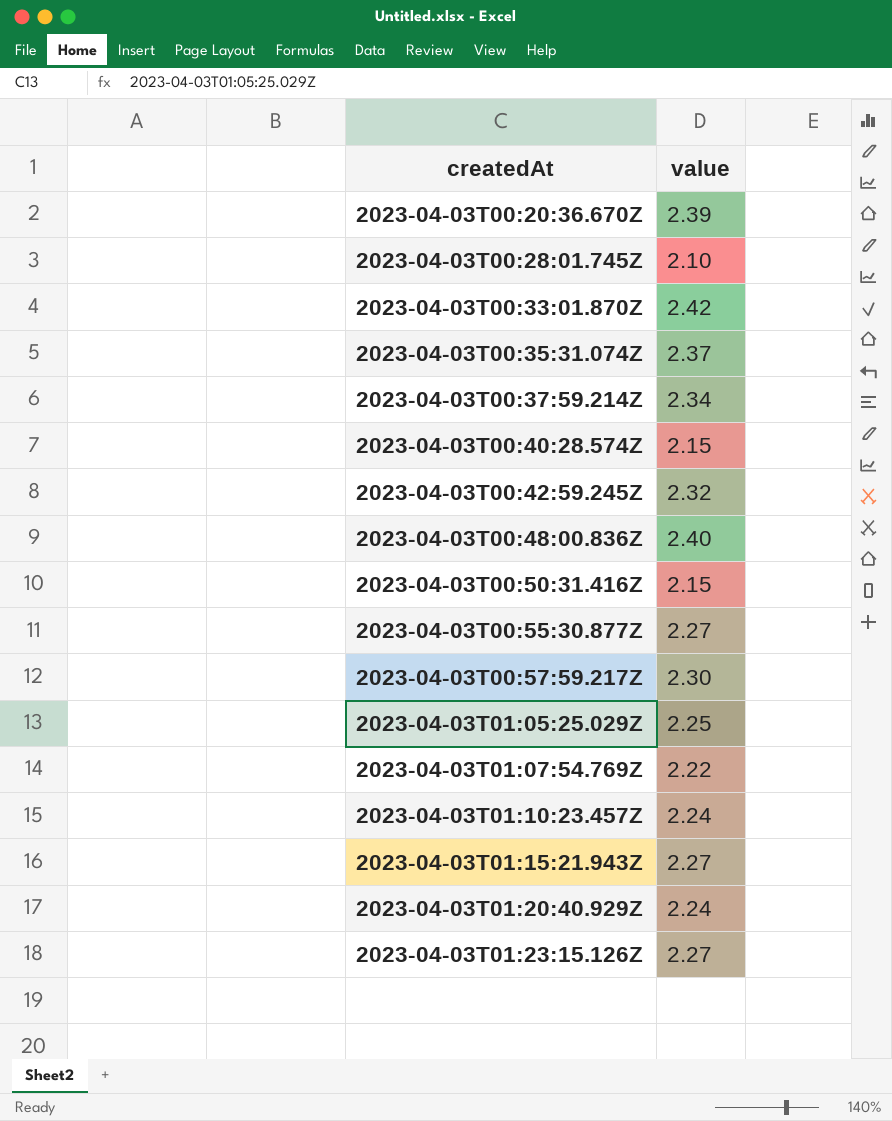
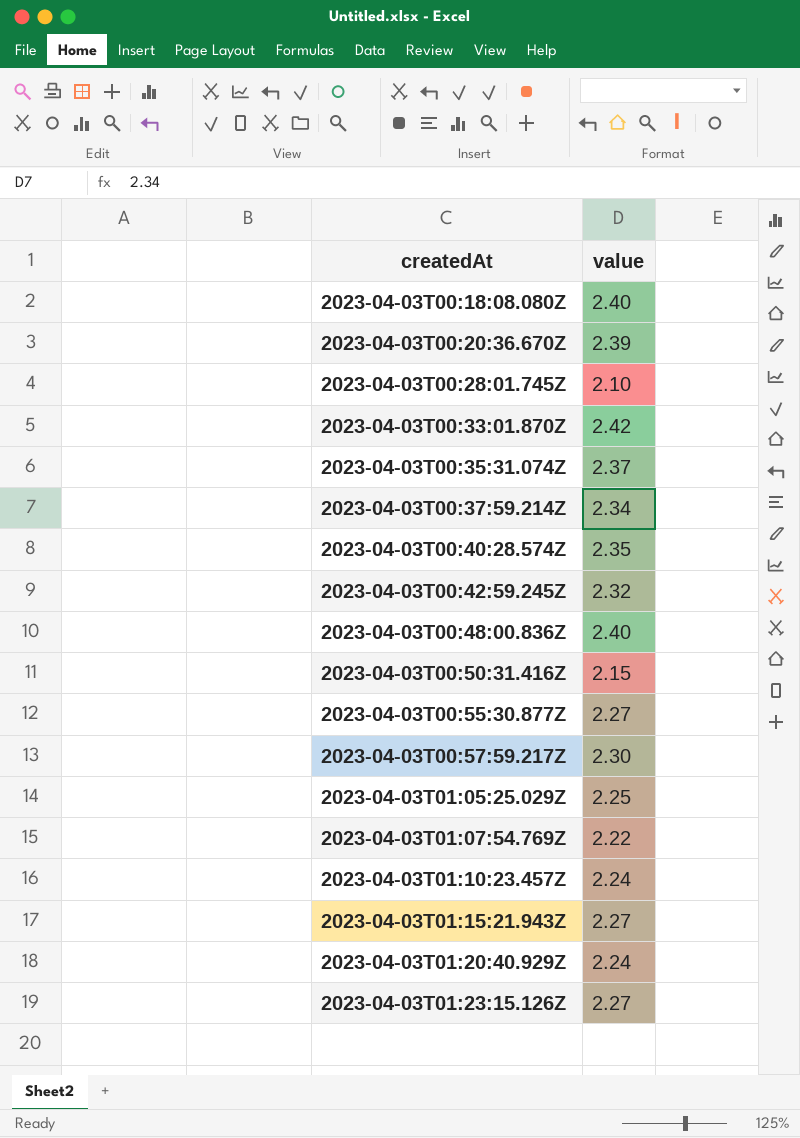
row 2023-04-03T00:18:08.080Z: none -> 2.40
2023-04-03T00:40:28.574Z | value: 2.15 -> 2.35

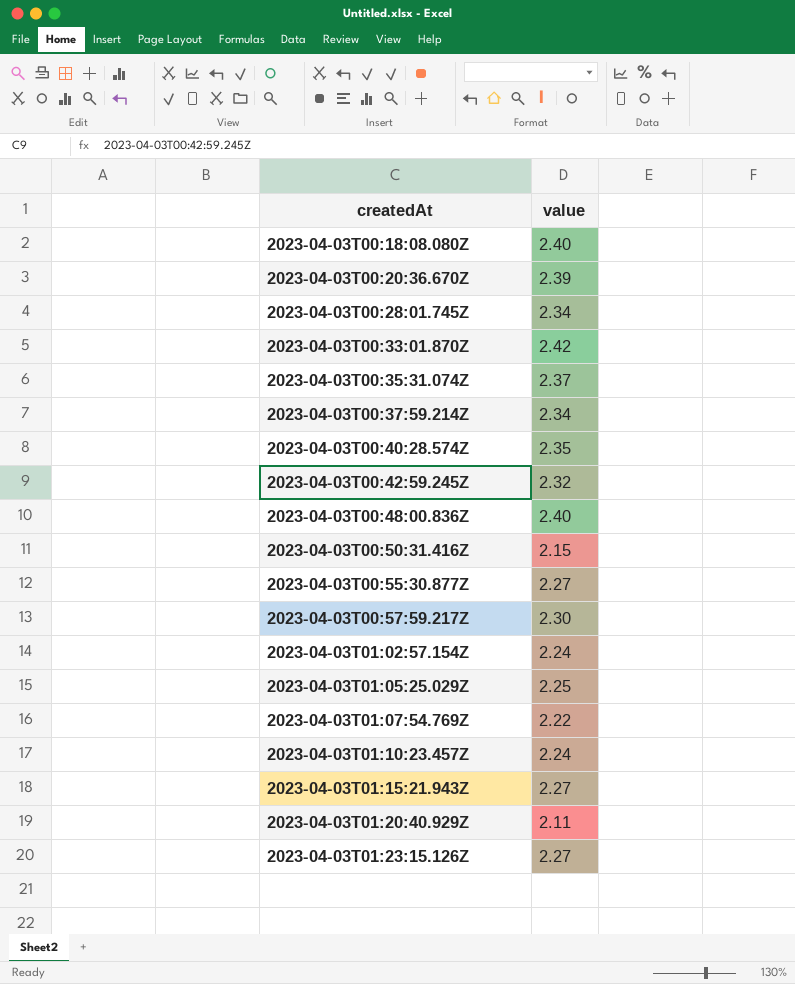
2023-04-03T00:28:01.745Z | value: 2.10 -> 2.34
row 2023-04-03T01:02:57.154Z: none -> 2.24
2023-04-03T01:20:40.929Z | value: 2.24 -> 2.11

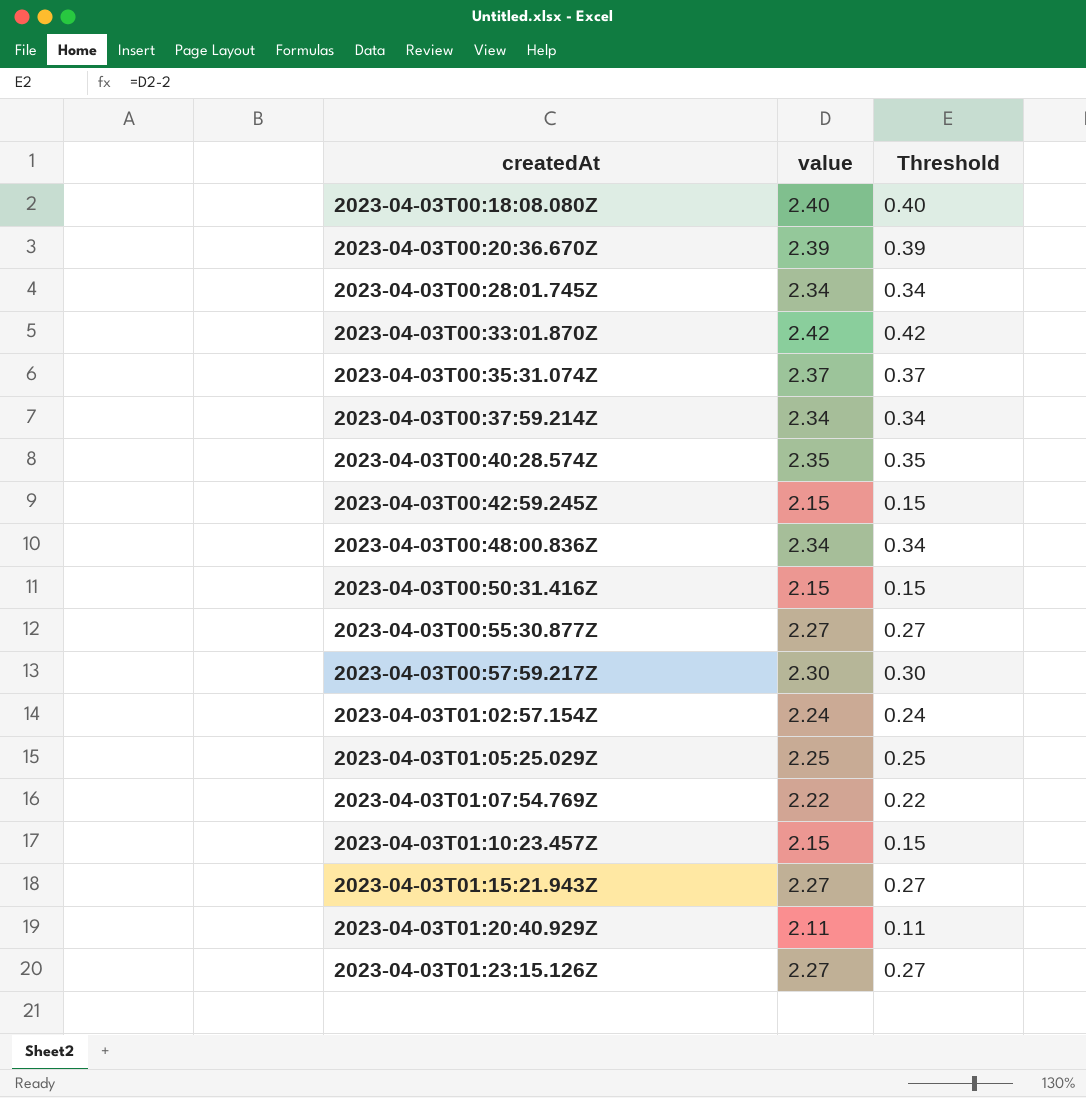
column Threshold | formula: none -> [value] - 2
2023-04-03T00:42:59.245Z | value: 2.32 -> 2.15
2023-04-03T00:48:00.836Z | value: 2.40 -> 2.34
2023-04-03T01:10:23.457Z | value: 2.24 -> 2.15

